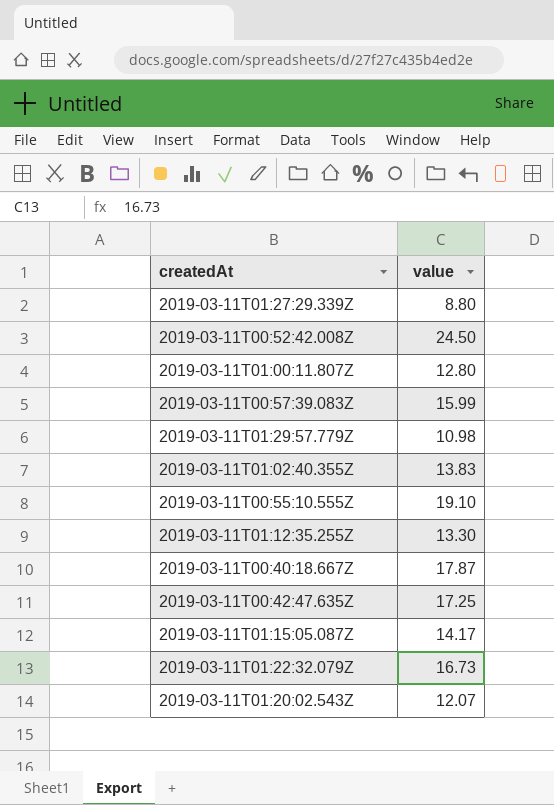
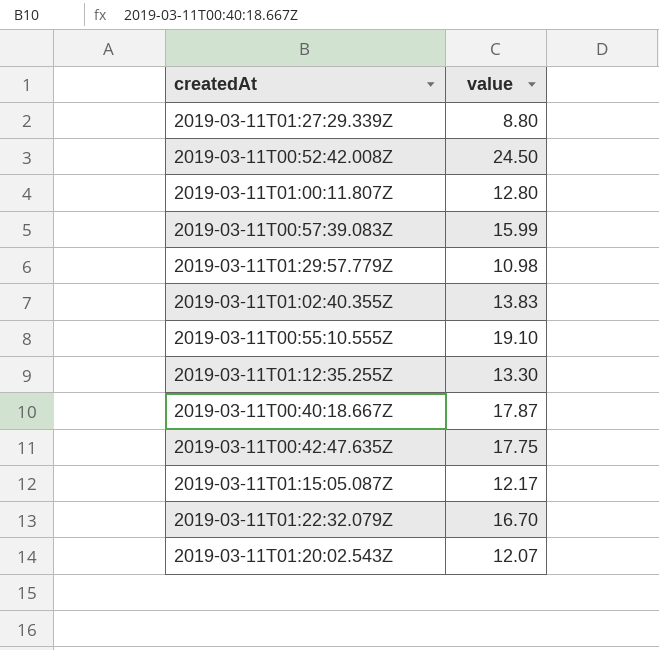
2019-03-11T00:42:47.635Z | value: 17.25 -> 17.75
2019-03-11T01:15:05.087Z | value: 14.17 -> 12.17
2019-03-11T01:22:32.079Z | value: 16.73 -> 16.70

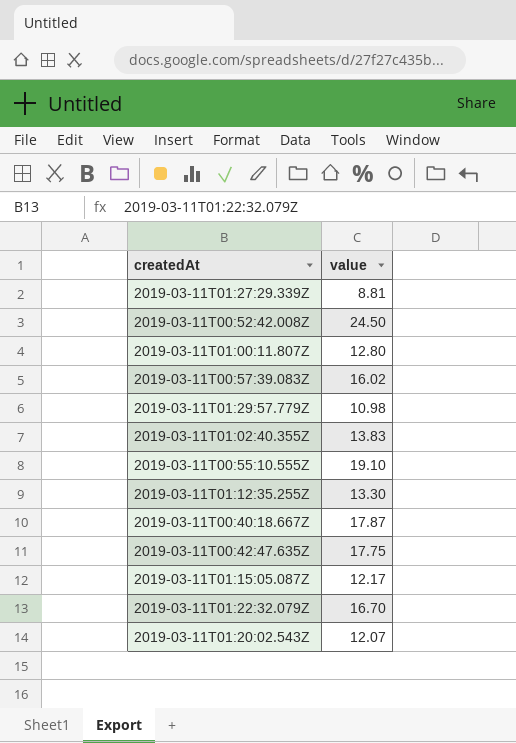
2019-03-11T01:27:29.339Z | value: 8.80 -> 8.81
2019-03-11T00:57:39.083Z | value: 15.99 -> 16.02

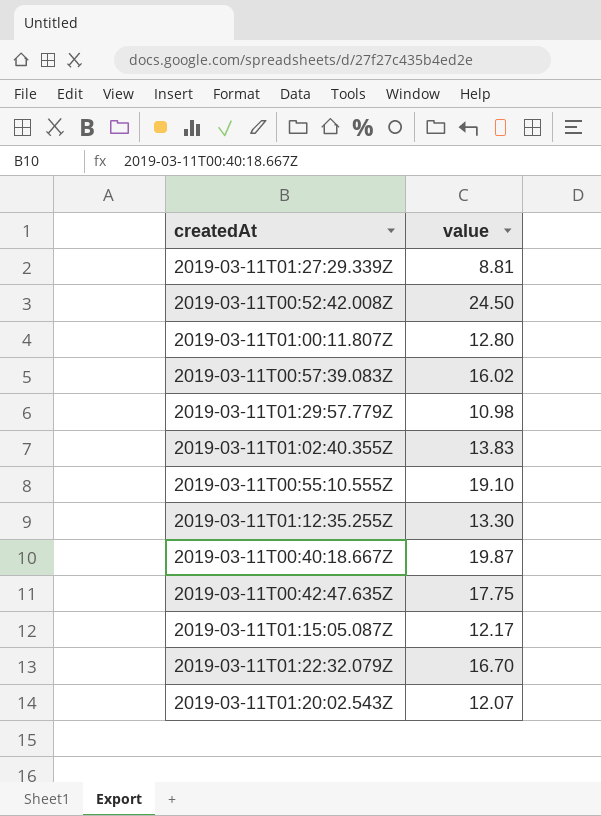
2019-03-11T00:40:18.667Z | value: 17.87 -> 19.87

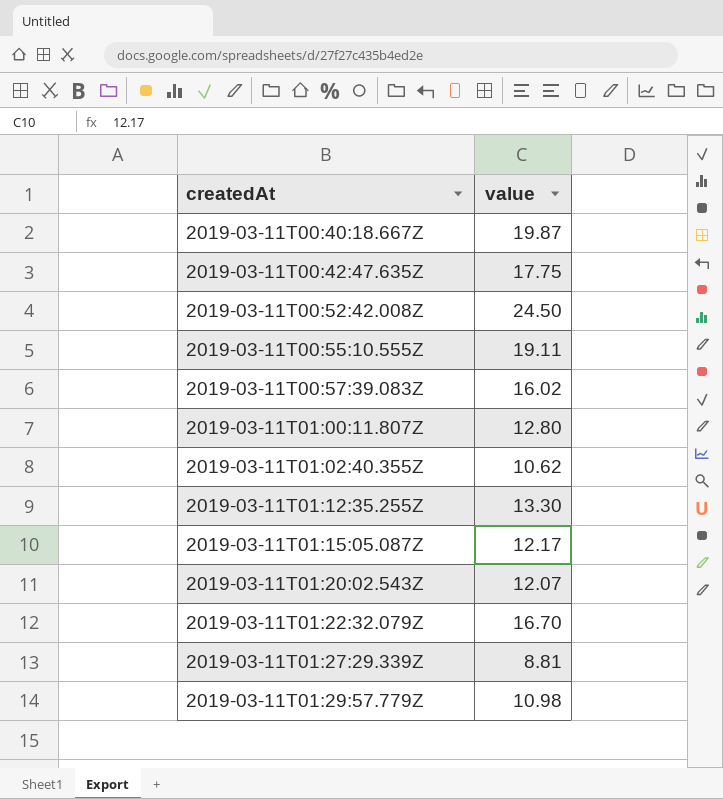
row order: none -> createdAt ascending
2019-03-11T00:55:10.555Z | value: 19.10 -> 19.11
2019-03-11T01:02:40.355Z | value: 13.83 -> 10.62

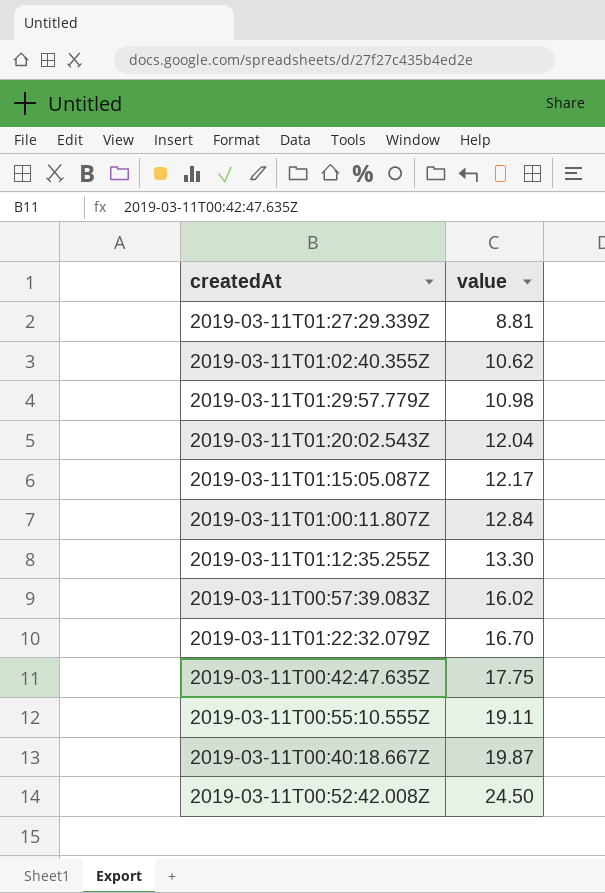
row order: createdAt ascending -> value ascending
2019-03-11T01:20:02.543Z | value: 12.07 -> 12.04
2019-03-11T01:00:11.807Z | value: 12.80 -> 12.84

